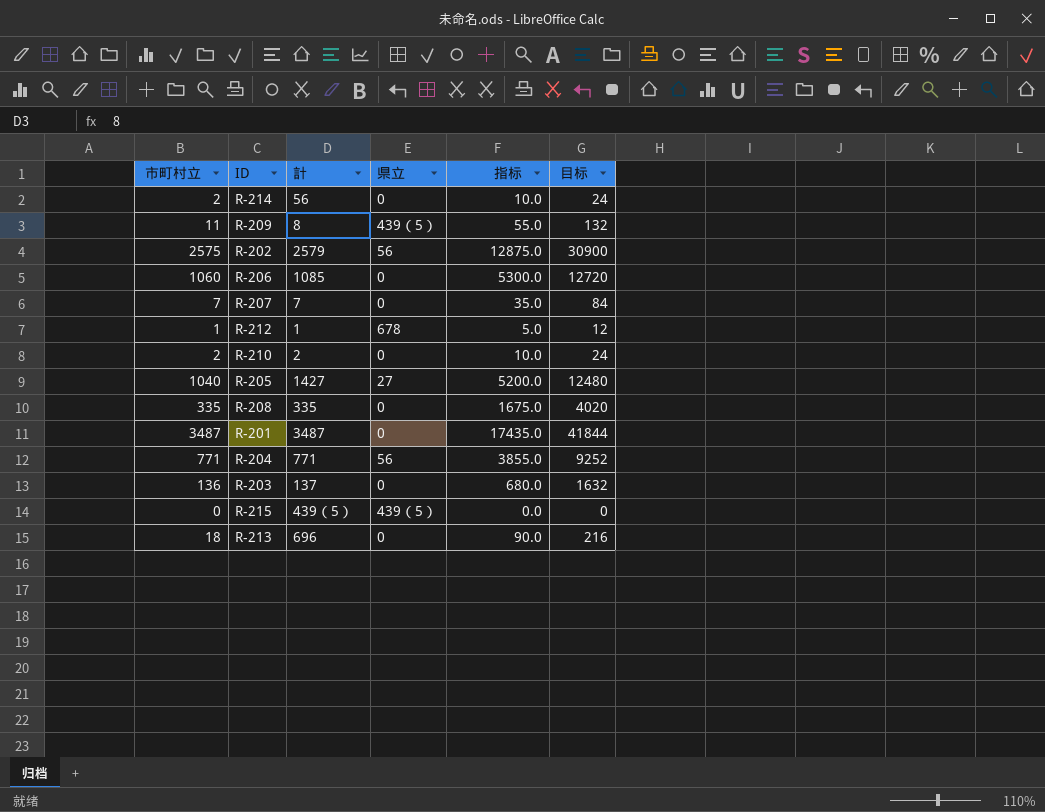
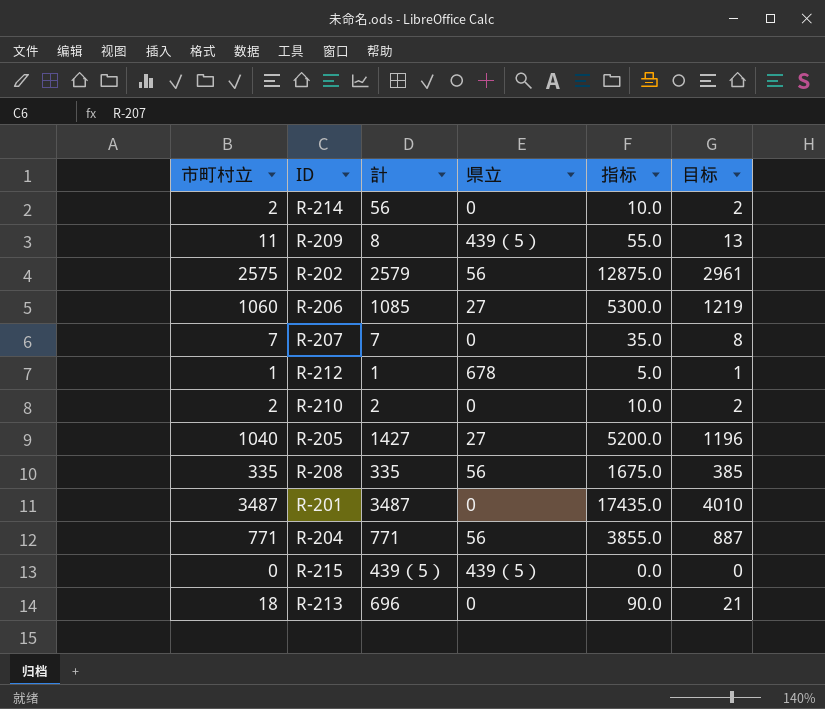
column 目标 | formula: [市町村立] * 12 -> [市町村立] * 1.15
row R-203: 136 | 137 | 0 | 680.0 | 1632 -> none
R-206 | 県立: 0 -> 27
R-208 | 県立: 0 -> 56

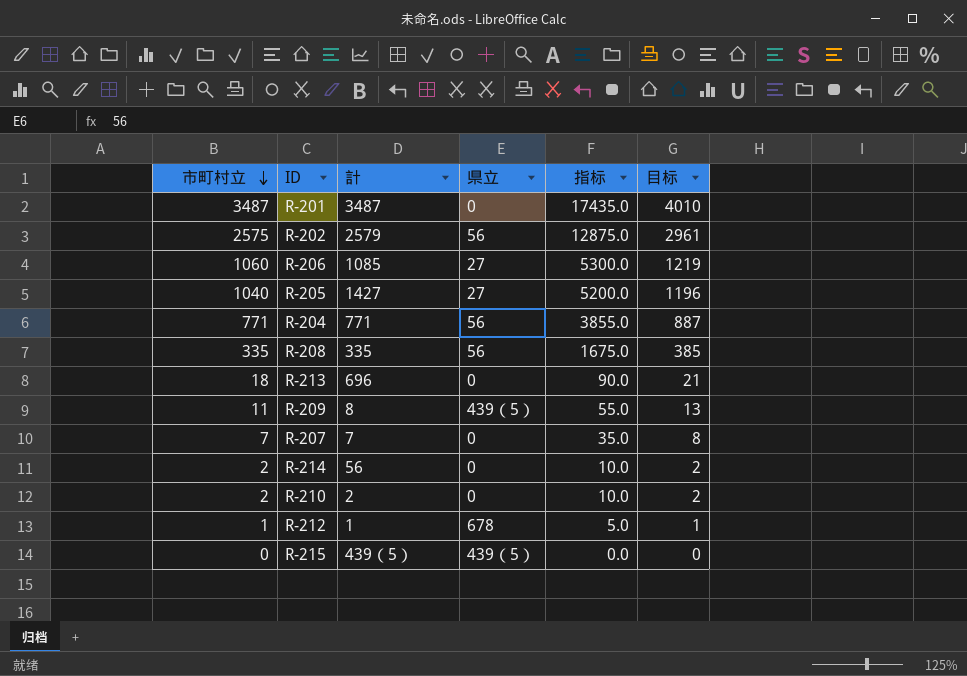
row order: none -> 市町村立 descending

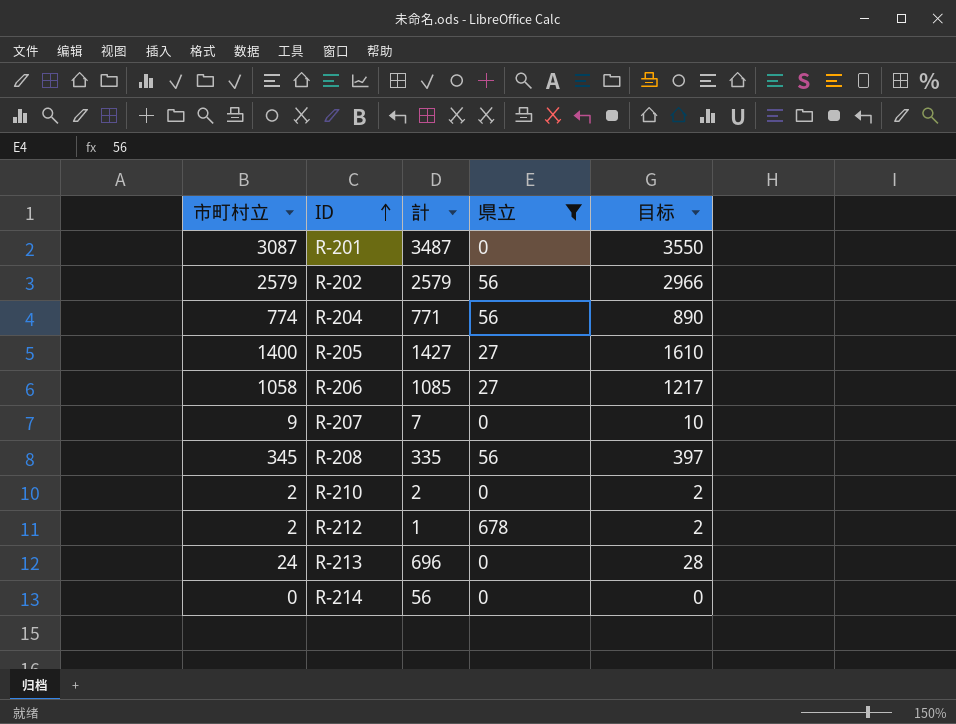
filter: none -> 県立 != 439（5）
row order: 市町村立 descending -> ID ascending
column 指标 | formula: [市町村立] * 5 -> none
R-201 | 市町村立: 3487 -> 3087
R-201 | 目标: 4010 -> 3550
R-202 | 市町村立: 2575 -> 2579
R-202 | 目标: 2961 -> 2966
R-204 | 市町村立: 771 -> 774
R-204 | 目标: 887 -> 890
R-205 | 市町村立: 1040 -> 1400
R-205 | 目标: 1196 -> 1610
R-206 | 市町村立: 1060 -> 1058
R-206 | 目标: 1219 -> 1217
R-207 | 市町村立: 7 -> 9
R-207 | 目标: 8 -> 10
R-208 | 市町村立: 335 -> 345
R-208 | 目标: 385 -> 397
R-212 | 市町村立: 1 -> 2
R-212 | 目标: 1 -> 2
R-213 | 市町村立: 18 -> 24
R-213 | 目标: 21 -> 28
R-214 | 市町村立: 2 -> 0
R-214 | 目标: 2 -> 0

